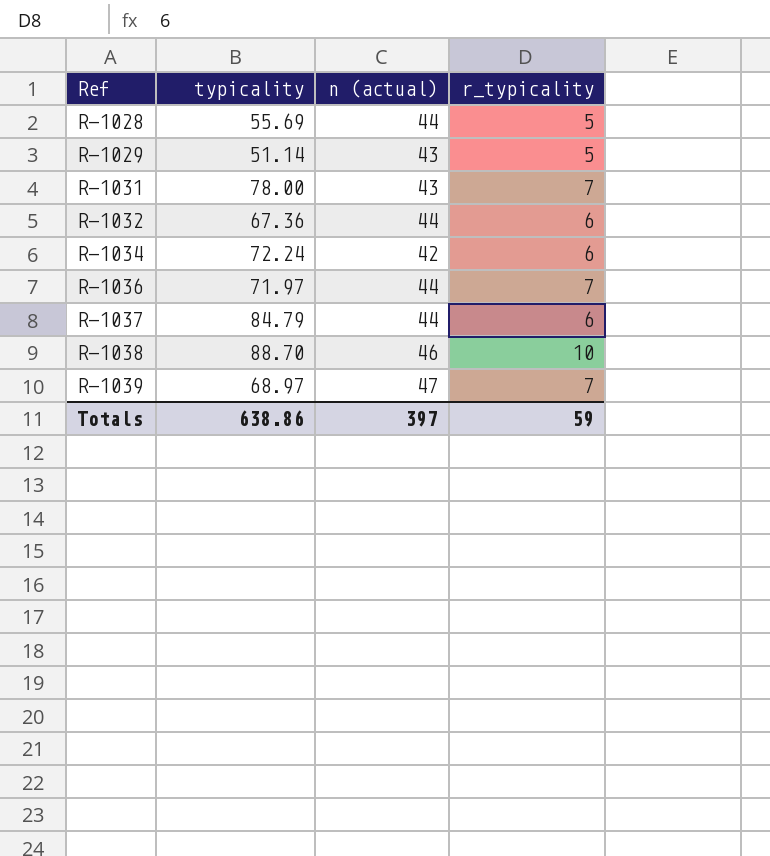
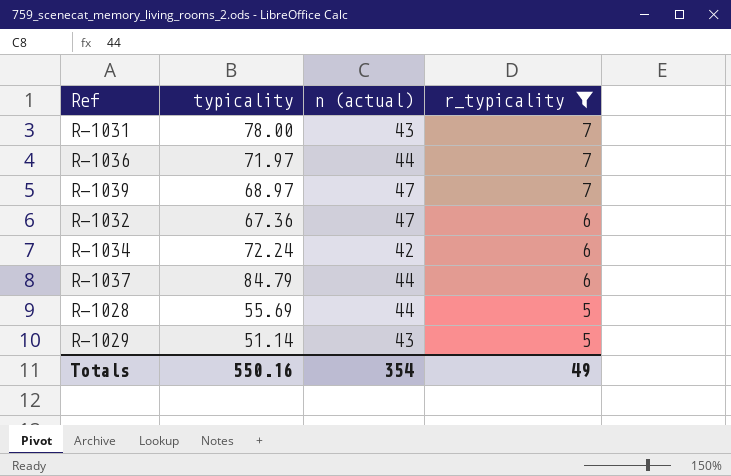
filter: none -> r_typicality != 10
row order: Ref ascending -> r_typicality descending
R-1032 | n (actual): 44 -> 47
Totals | typicality: 638.86 -> 550.16
Totals | n (actual): 397 -> 354
Totals | r_typicality: 59 -> 49

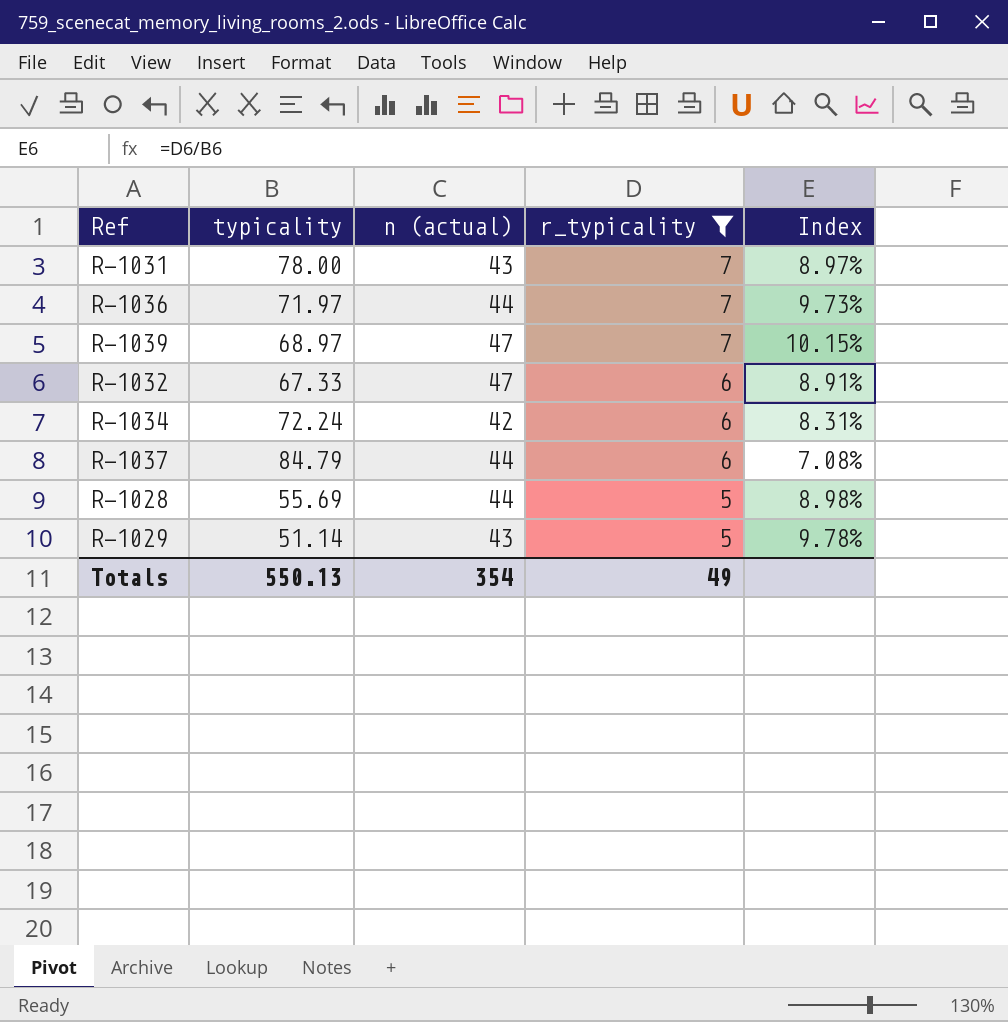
column Index | formula: none -> [r_typicality] / [typicality]
R-1032 | typicality: 67.36 -> 67.33
Totals | typicality: 550.16 -> 550.13

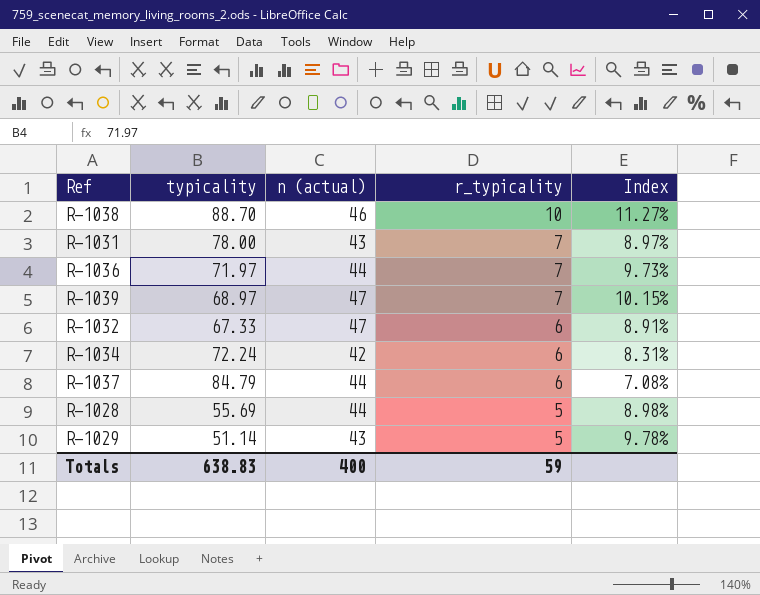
filter: r_typicality != 10 -> none
Totals | typicality: 550.13 -> 638.83
Totals | n (actual): 354 -> 400
Totals | r_typicality: 49 -> 59

